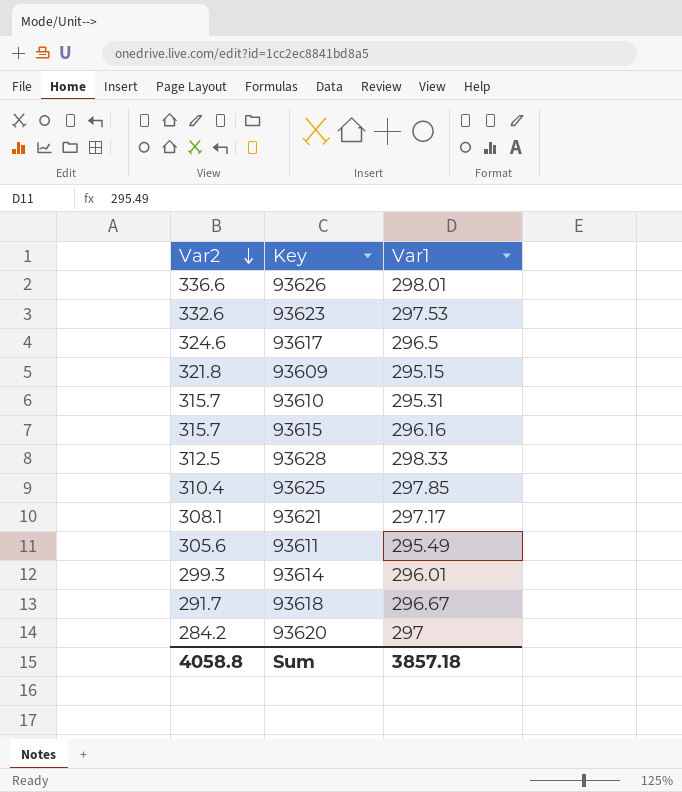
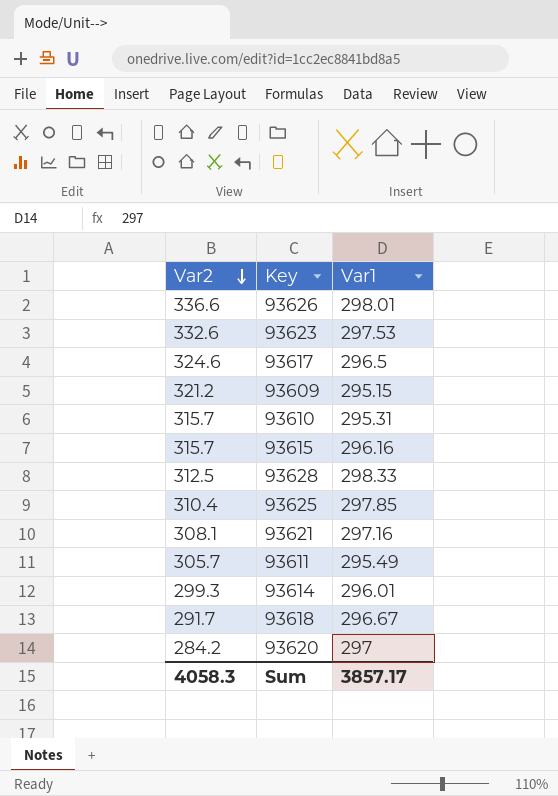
93609 | Var2: 321.8 -> 321.2
93621 | Var1: 297.17 -> 297.16
93611 | Var2: 305.6 -> 305.7
Sum | Var2: 4058.8 -> 4058.3
Sum | Var1: 3857.18 -> 3857.17

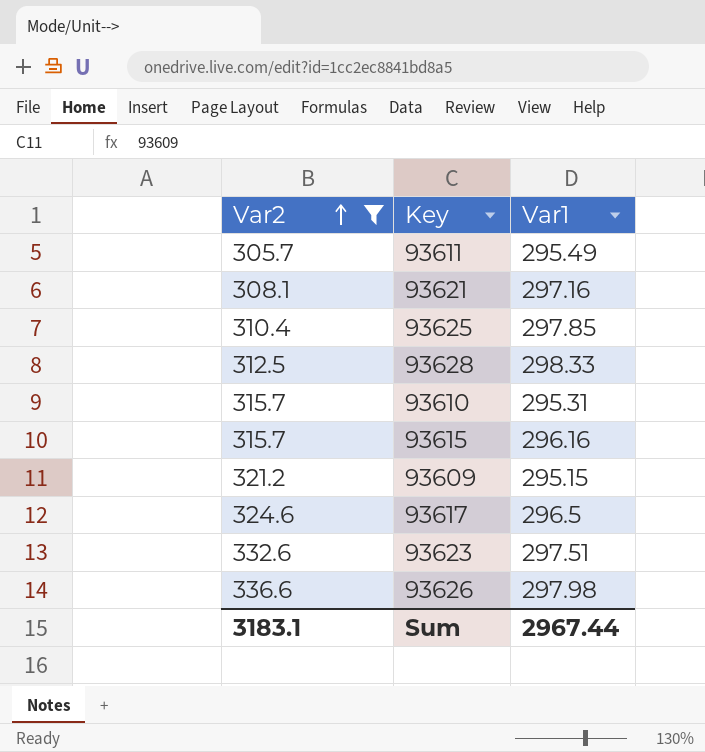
filter: none -> Var2 >= 305.7
row order: Var2 descending -> Var2 ascending
93623 | Var1: 297.53 -> 297.51
93626 | Var1: 298.01 -> 297.98
Sum | Var2: 4058.3 -> 3183.1
Sum | Var1: 3857.17 -> 2967.44

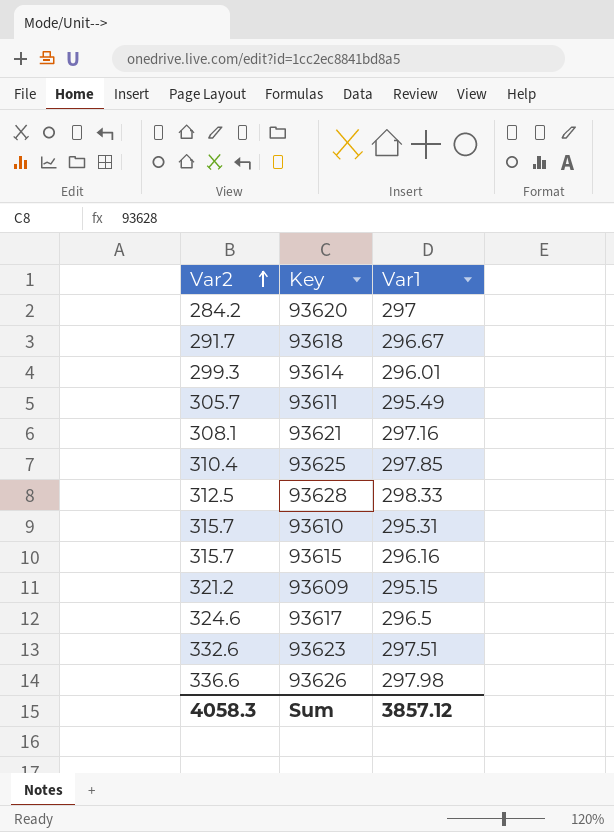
filter: Var2 >= 305.7 -> none
Sum | Var2: 3183.1 -> 4058.3
Sum | Var1: 2967.44 -> 3857.12

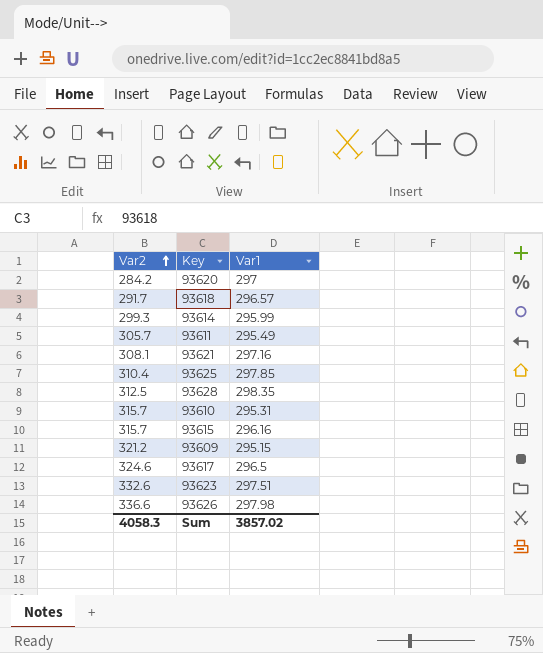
93618 | Var1: 296.67 -> 296.57
93614 | Var1: 296.01 -> 295.99
93628 | Var1: 298.33 -> 298.35
Sum | Var1: 3857.12 -> 3857.02

